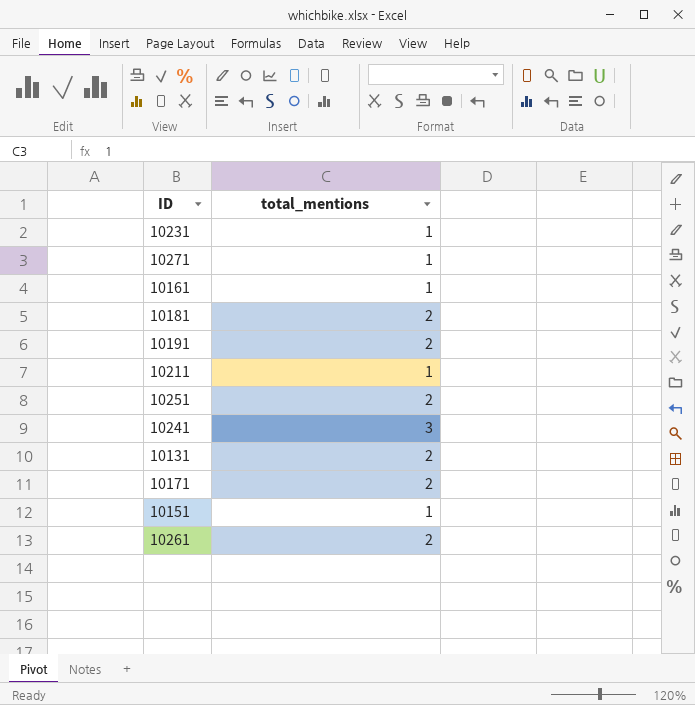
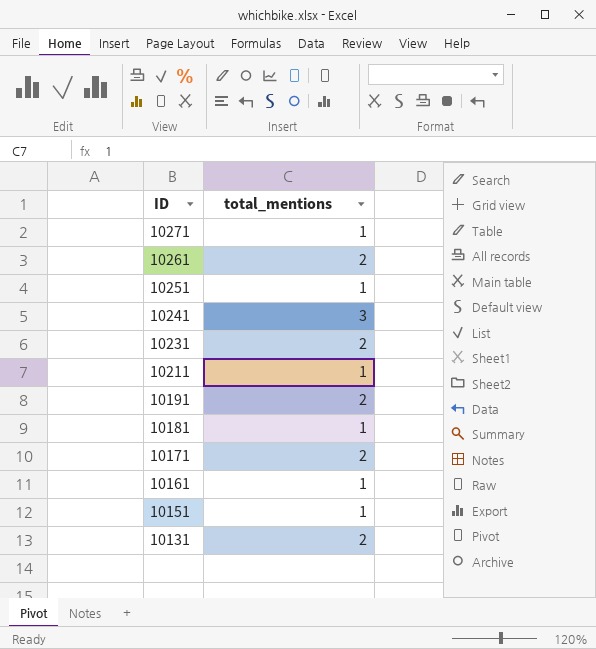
row order: none -> ID descending
10251 | total_mentions: 2 -> 1
10231 | total_mentions: 1 -> 2
10181 | total_mentions: 2 -> 1

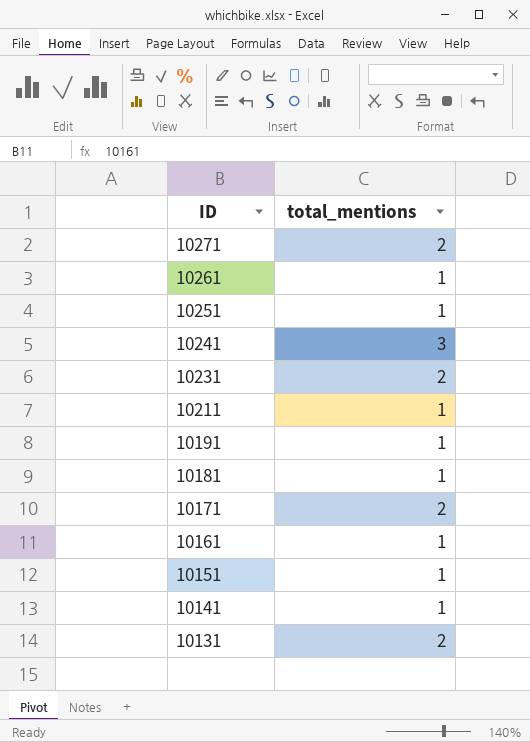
10271 | total_mentions: 1 -> 2
10261 | total_mentions: 2 -> 1
10191 | total_mentions: 2 -> 1
row 10141: none -> 1

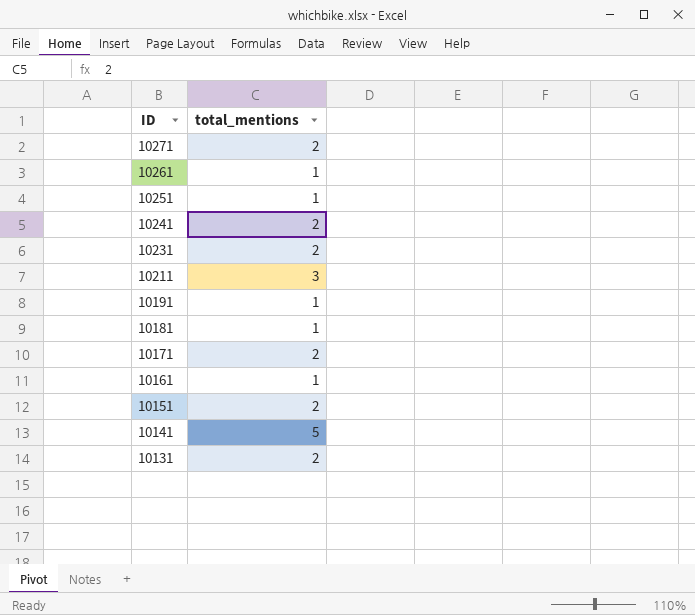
10241 | total_mentions: 3 -> 2
10211 | total_mentions: 1 -> 3
10151 | total_mentions: 1 -> 2
10141 | total_mentions: 1 -> 5

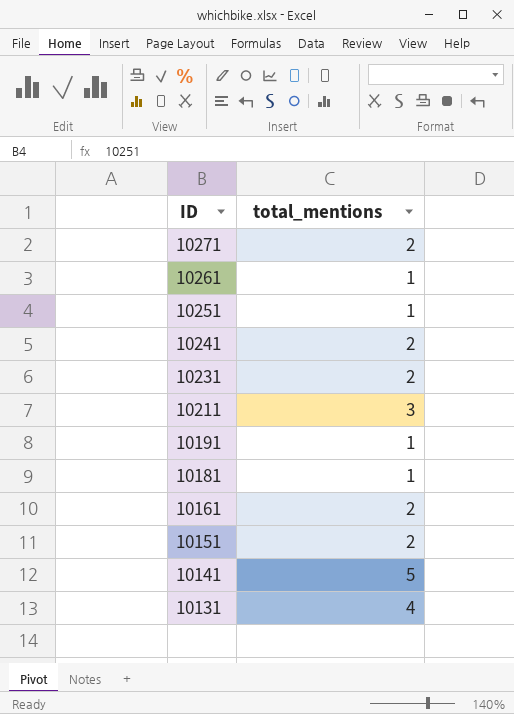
row 10171: 2 -> none
10161 | total_mentions: 1 -> 2
10131 | total_mentions: 2 -> 4

